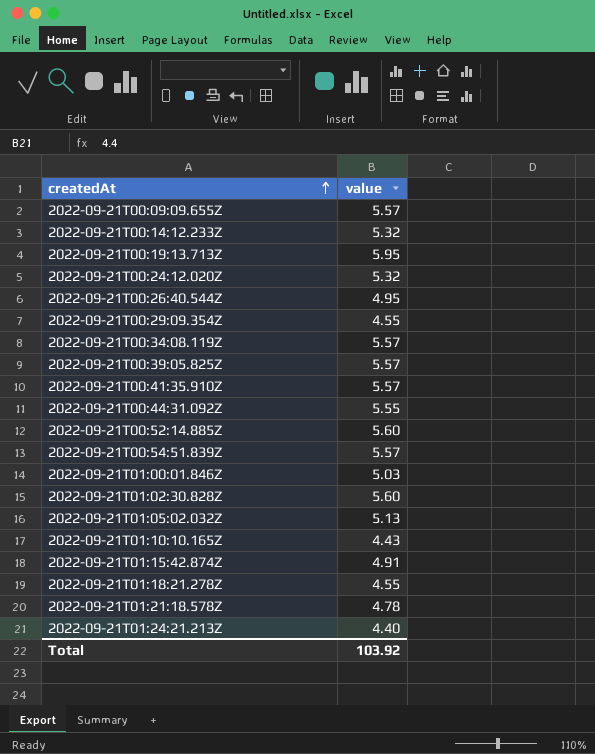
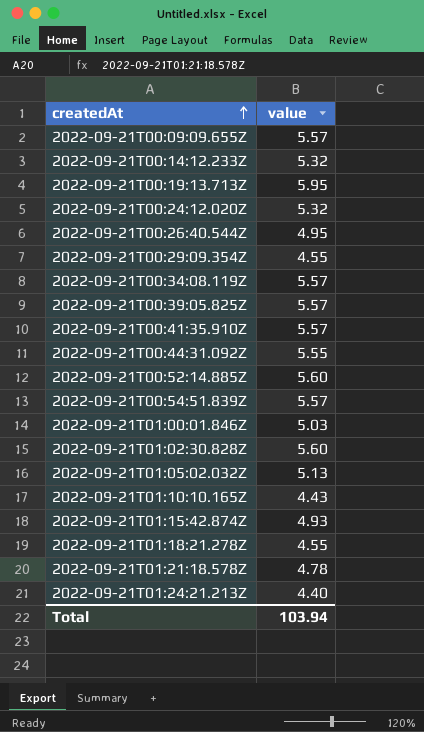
2022-09-21T01:15:42.874Z | value: 4.91 -> 4.93
Total | value: 103.92 -> 103.94

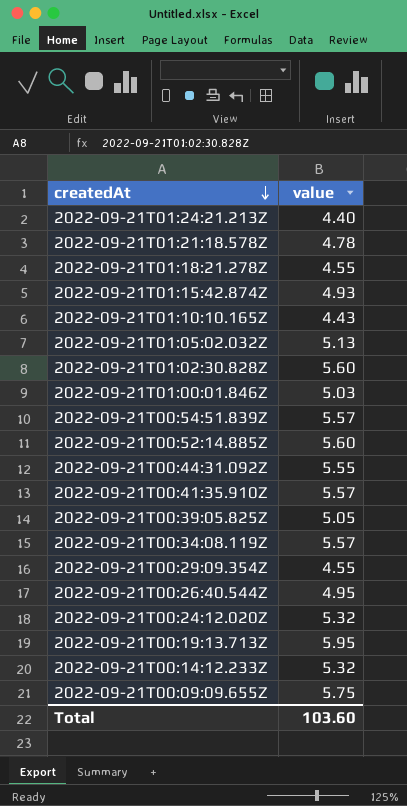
row order: createdAt ascending -> createdAt descending
2022-09-21T00:39:05.825Z | value: 5.57 -> 5.05
2022-09-21T00:09:09.655Z | value: 5.57 -> 5.75
Total | value: 103.94 -> 103.60

